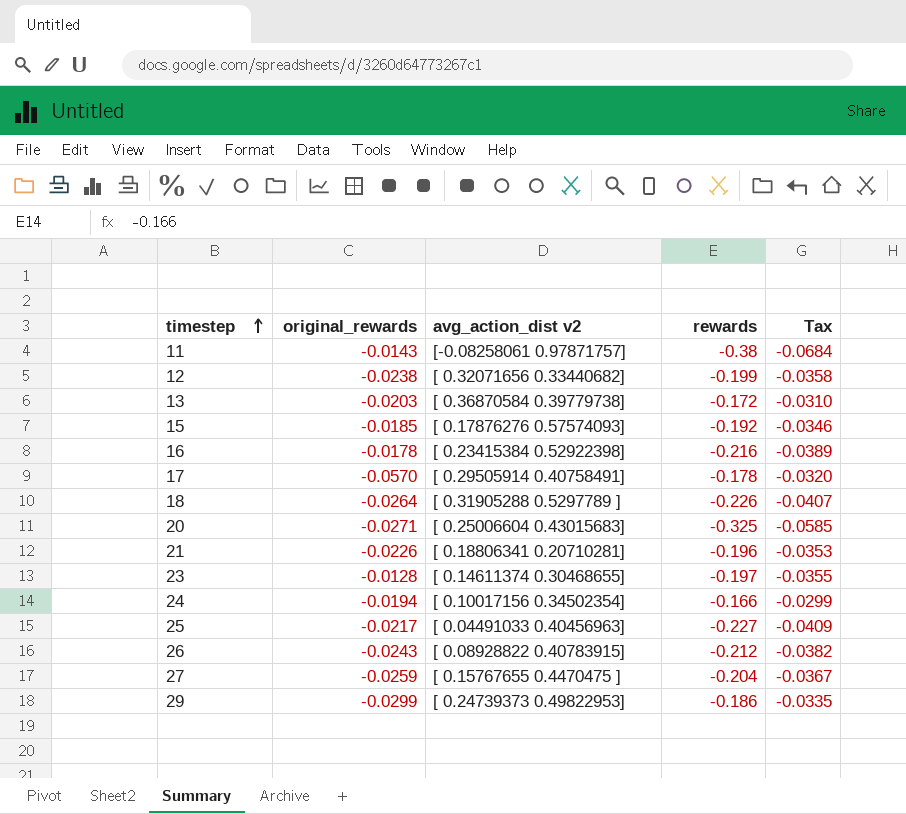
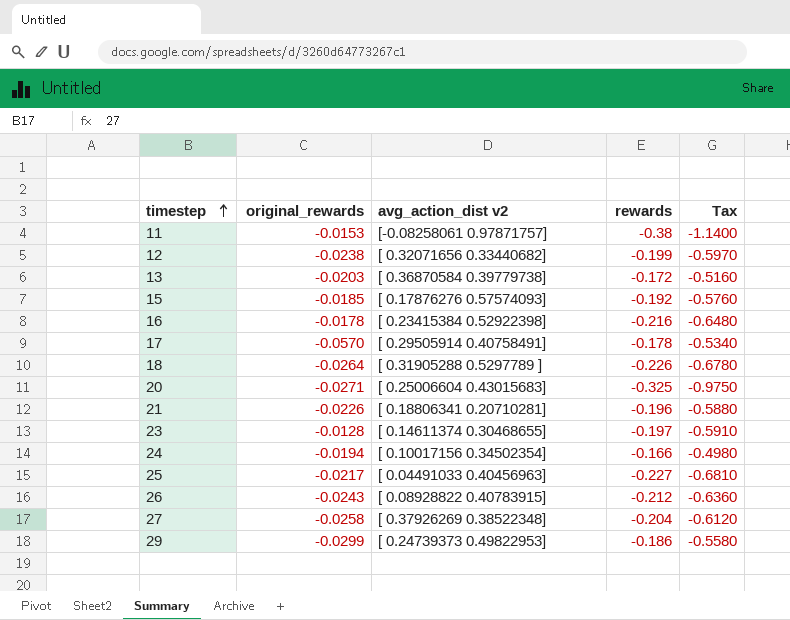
column Tax | formula: [rewards] * 0.18 -> [rewards] * 3
11 | original_rewards: -0.0143 -> -0.0153
27 | original_rewards: -0.0259 -> -0.0258
27 | avg_action_dist v2: [ 0.15767655 0.4470475 ] -> [ 0.37926269 0.38522348]

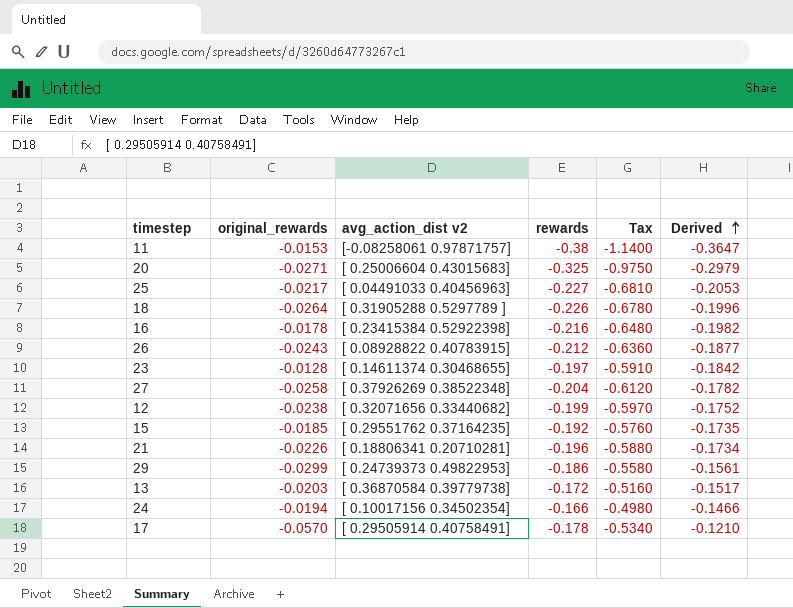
row order: timestep ascending -> Derived ascending
column Derived | formula: none -> [rewards] - [original_rewards]
15 | avg_action_dist v2: [ 0.17876276 0.57574093] -> [ 0.29551762 0.37164235]

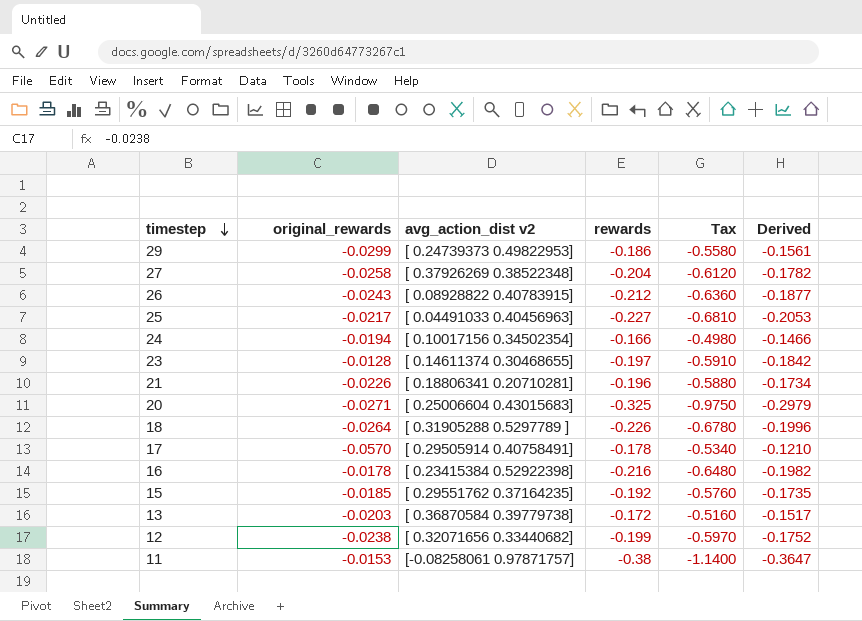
row order: Derived ascending -> timestep descending

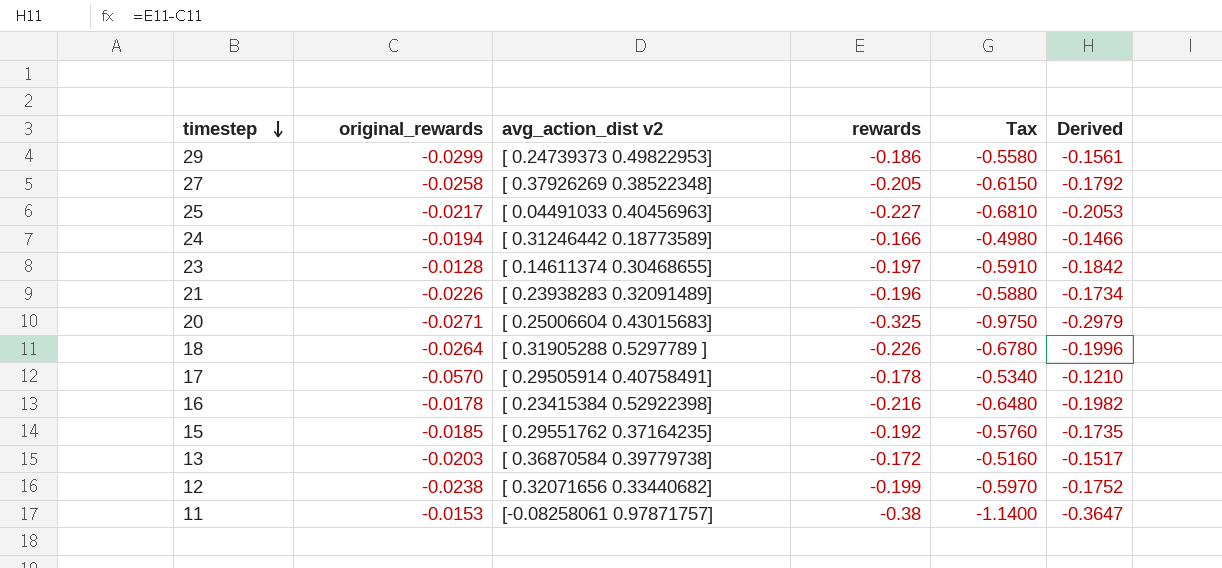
row 26: -0.0243 | [ 0.08928822 0.40783915] | -0.212 | -0.6360 | -0.1877 -> none
27 | rewards: -0.204 -> -0.205
27 | Tax: -0.6120 -> -0.6150
27 | Derived: -0.1782 -> -0.1792
24 | avg_action_dist v2: [ 0.10017156 0.34502354] -> [ 0.31246442 0.18773589]
21 | avg_action_dist v2: [ 0.18806341 0.20710281] -> [ 0.23938283 0.32091489]

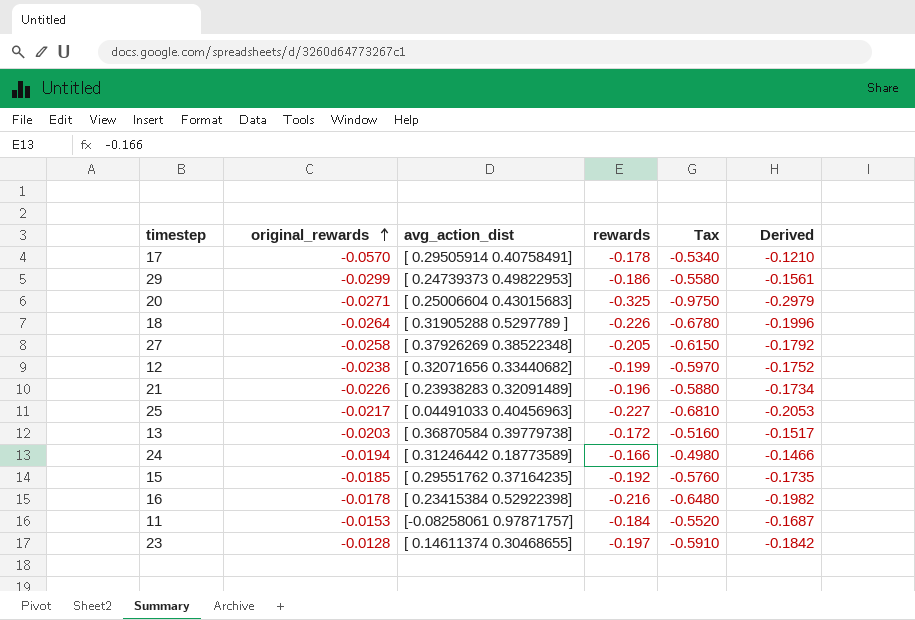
row order: timestep descending -> original_rewards ascending
column name: avg_action_dist v2 -> avg_action_dist
11 | rewards: -0.38 -> -0.184
11 | Tax: -1.1400 -> -0.5520
11 | Derived: -0.3647 -> -0.1687

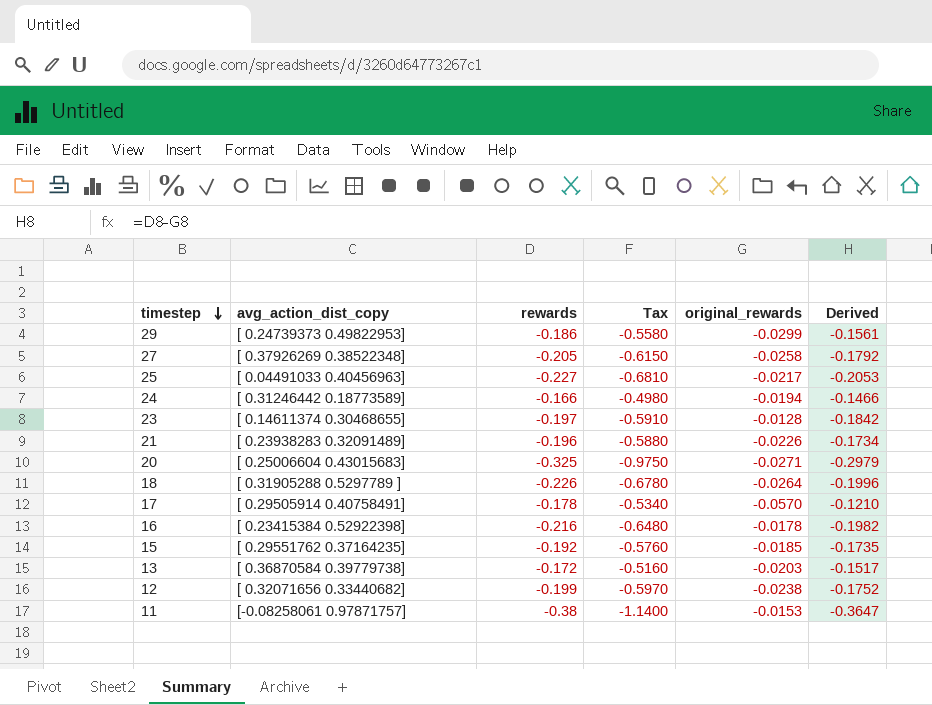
row order: original_rewards ascending -> timestep descending
column name: avg_action_dist -> avg_action_dist_copy
column original_rewards | position: 2 -> 5
11 | rewards: -0.184 -> -0.38
11 | Tax: -0.5520 -> -1.1400
11 | Derived: -0.1687 -> -0.3647

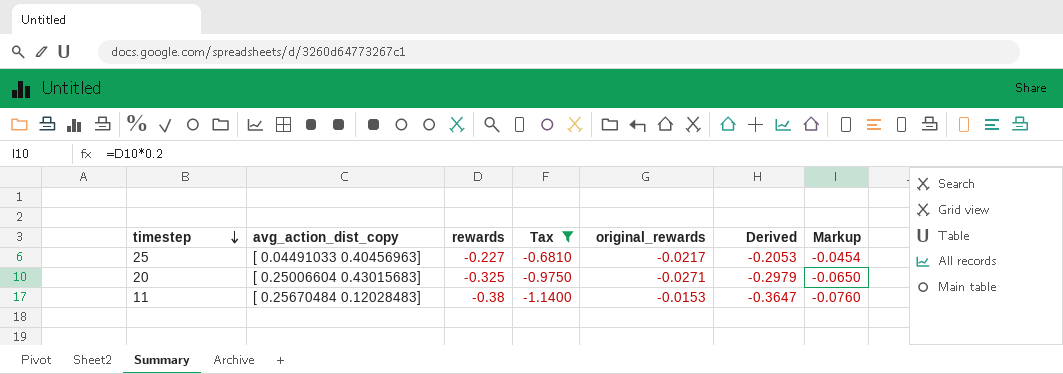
filter: none -> Tax <= -0.6810
column Markup | formula: none -> [rewards] * 0.2
11 | avg_action_dist_copy: [-0.08258061 0.97871757] -> [ 0.25670484 0.12028483]

